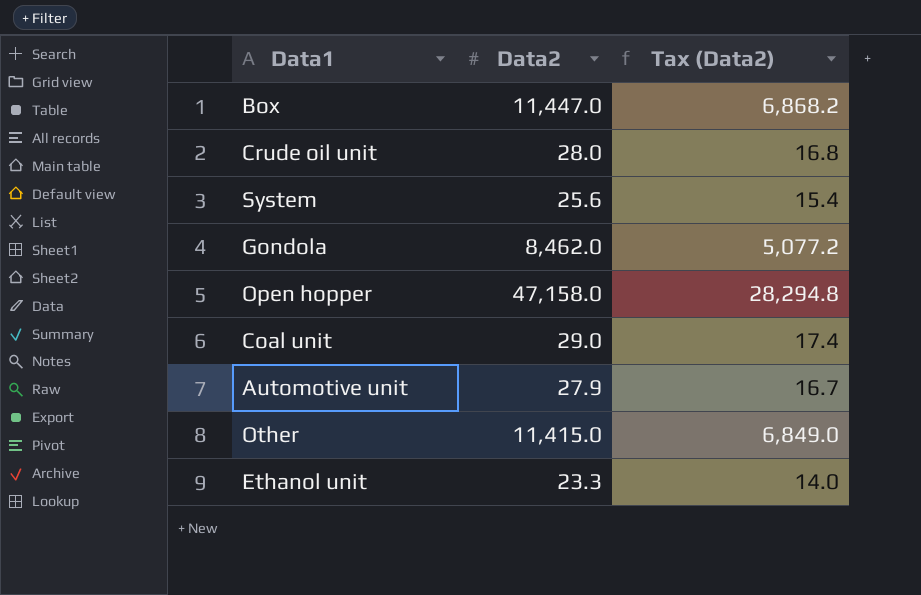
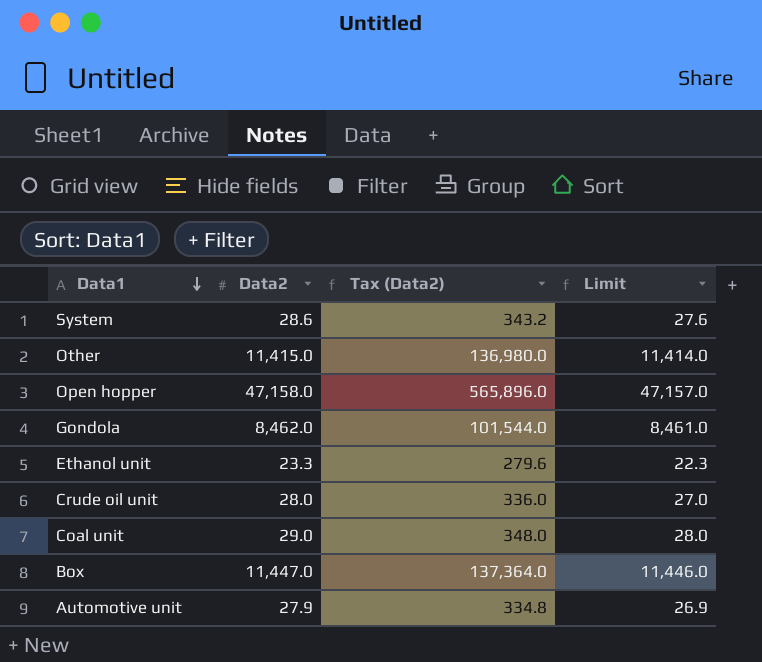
row order: none -> Data1 descending
column Tax (Data2) | formula: [Data2] * 0.6 -> [Data2] * 12
column Limit | formula: none -> [Data2] - 1
System | Data2: 25.6 -> 28.6

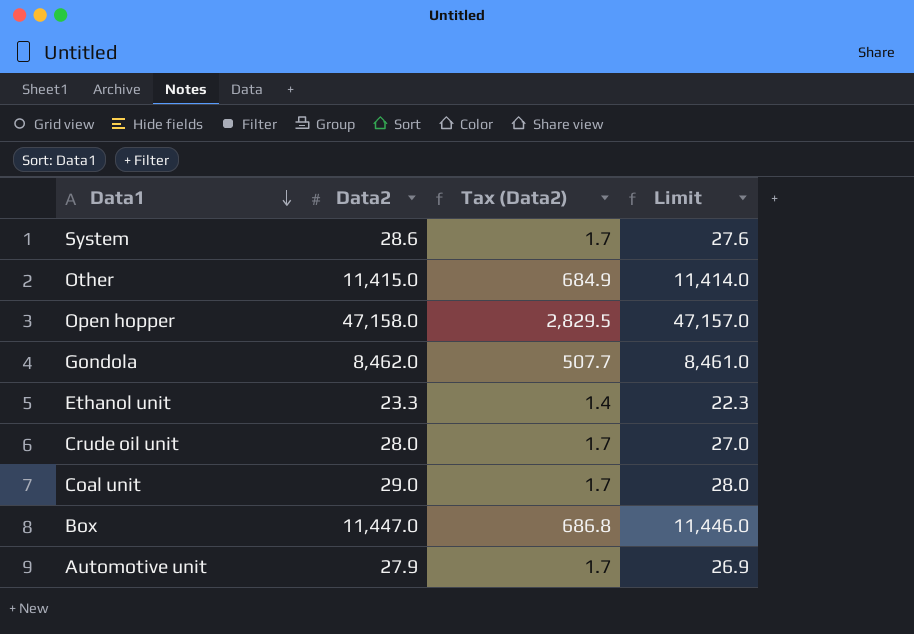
column Tax (Data2) | formula: [Data2] * 12 -> [Data2] * 0.06

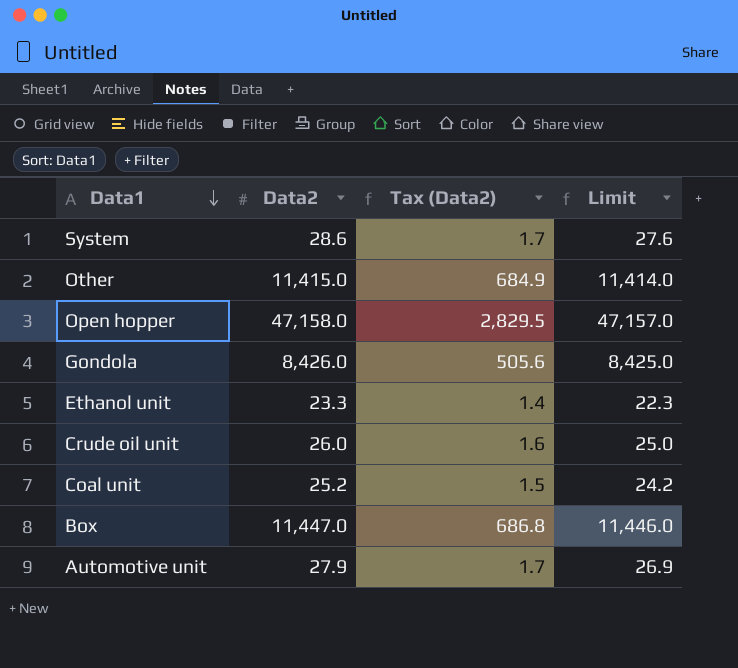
Gondola | Data2: 8,462.0 -> 8,426.0
Gondola | Tax (Data2): 507.7 -> 505.6
Gondola | Limit: 8,461.0 -> 8,425.0
Crude oil unit | Data2: 28.0 -> 26.0
Crude oil unit | Tax (Data2): 1.7 -> 1.6
Crude oil unit | Limit: 27.0 -> 25.0
Coal unit | Data2: 29.0 -> 25.2
Coal unit | Tax (Data2): 1.7 -> 1.5
Coal unit | Limit: 28.0 -> 24.2

